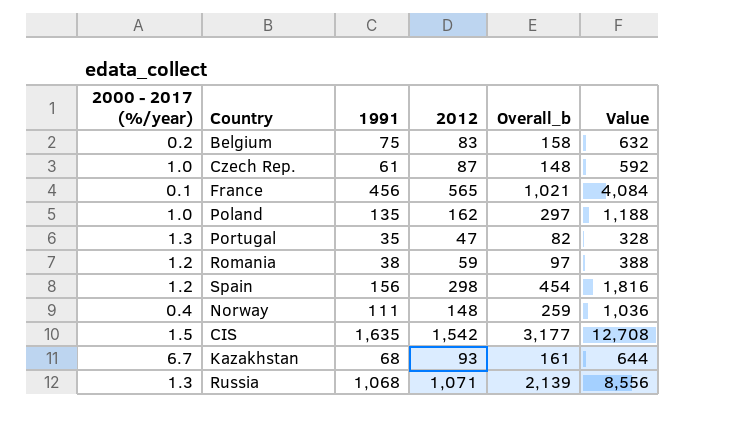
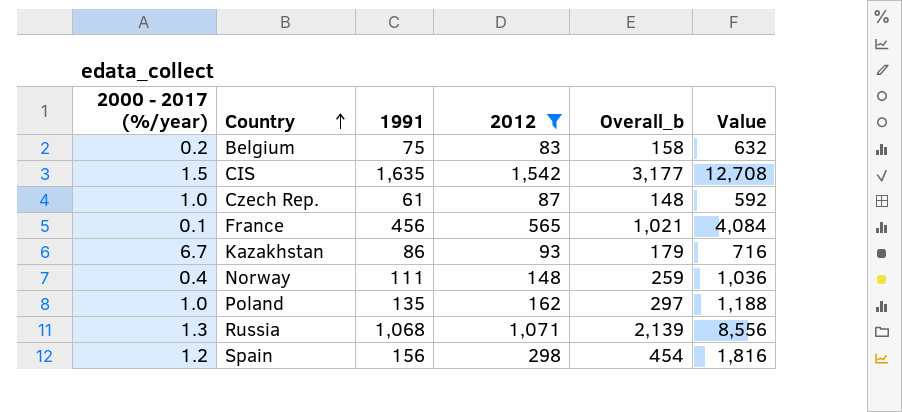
filter: none -> 2012 >= 83
row order: none -> Country ascending
Kazakhstan | 1991: 68 -> 86
Kazakhstan | Overall_b: 161 -> 179
Kazakhstan | Value: 644 -> 716

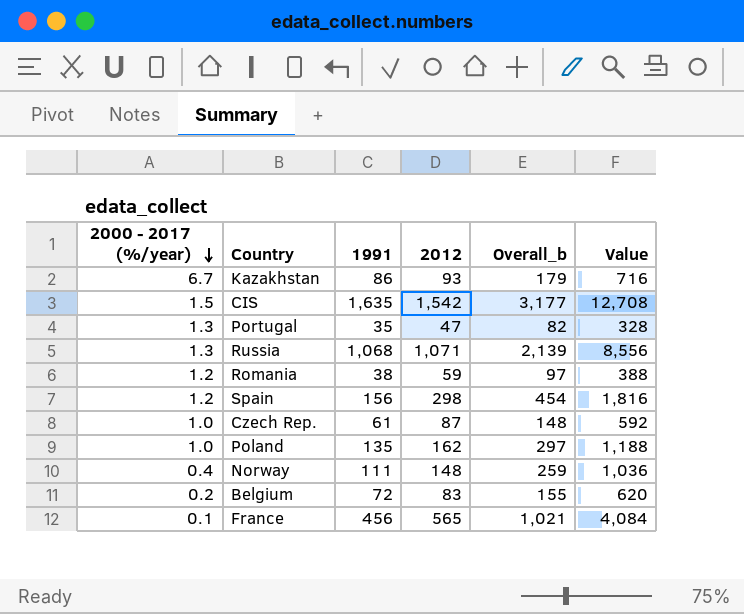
filter: 2012 >= 83 -> none
row order: Country ascending -> 2000 - 2017 (%/year) descending
Belgium | 1991: 75 -> 72
Belgium | Overall_b: 158 -> 155
Belgium | Value: 632 -> 620

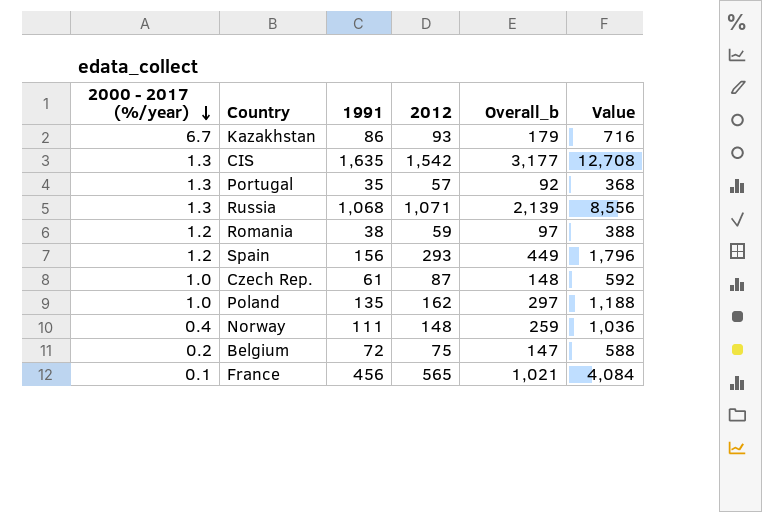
CIS | 2000 - 2017 (%/year): 1.5 -> 1.3
Portugal | 2012: 47 -> 57
Portugal | Overall_b: 82 -> 92
Portugal | Value: 328 -> 368
Spain | 2012: 298 -> 293
Spain | Overall_b: 454 -> 449
Spain | Value: 1,816 -> 1,796
Belgium | 2012: 83 -> 75
Belgium | Overall_b: 155 -> 147
Belgium | Value: 620 -> 588

